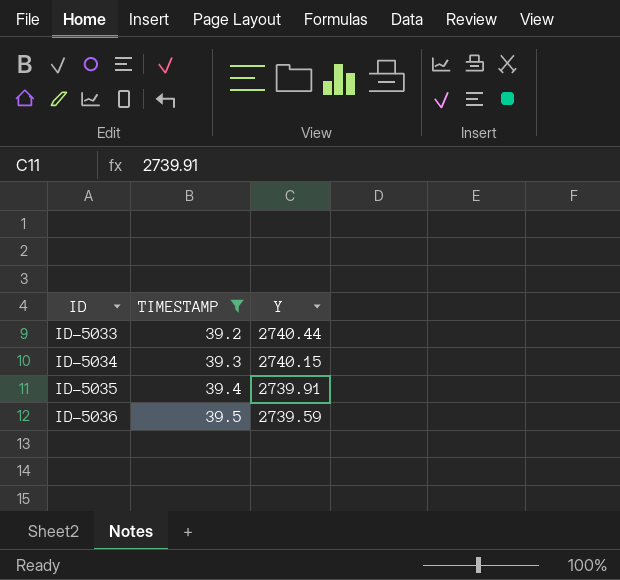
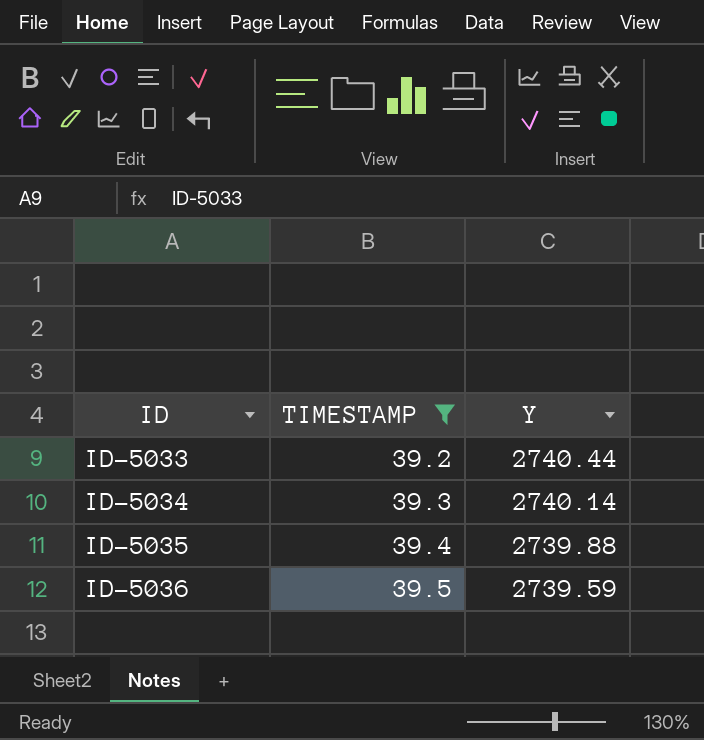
ID-5034 | Y: 2740.15 -> 2740.14
ID-5035 | Y: 2739.91 -> 2739.88

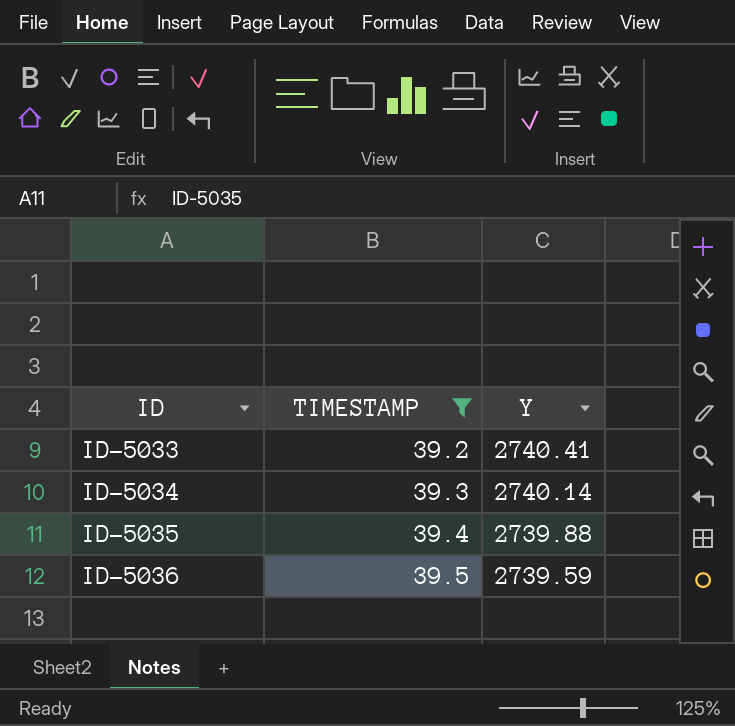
ID-5033 | Y: 2740.44 -> 2740.41

